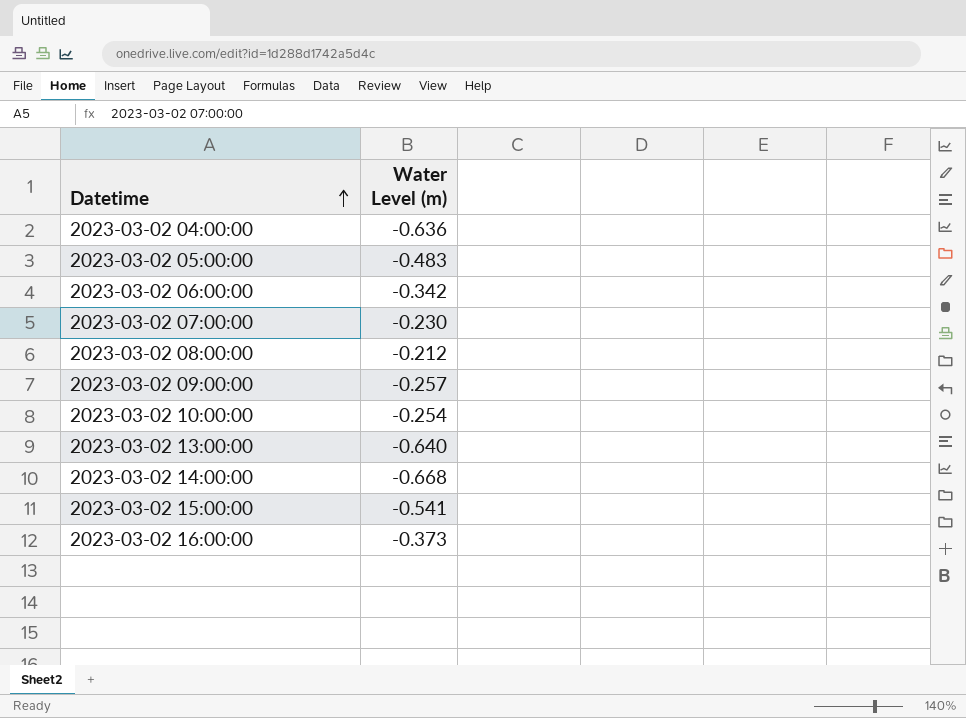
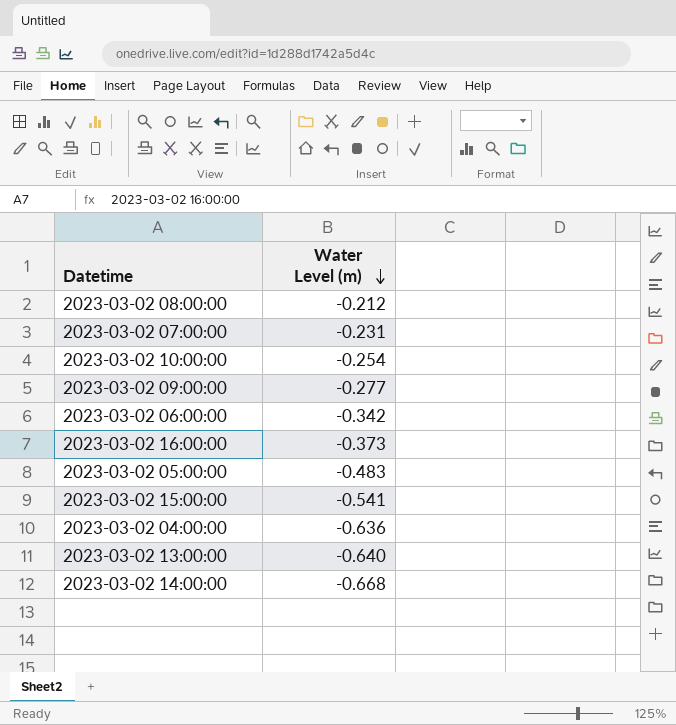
row order: Datetime ascending -> Water Level (m) descending
2023-03-02 07:00:00 | Water Level (m): -0.230 -> -0.231
2023-03-02 09:00:00 | Water Level (m): -0.257 -> -0.277

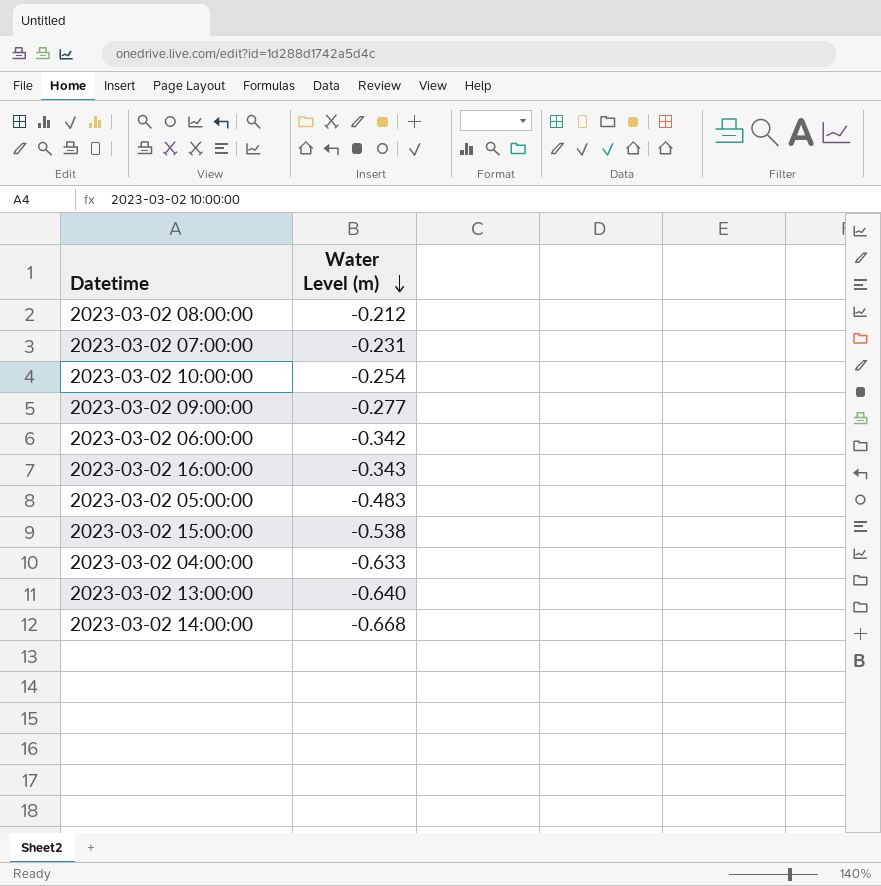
2023-03-02 16:00:00 | Water Level (m): -0.373 -> -0.343
2023-03-02 15:00:00 | Water Level (m): -0.541 -> -0.538
2023-03-02 04:00:00 | Water Level (m): -0.636 -> -0.633

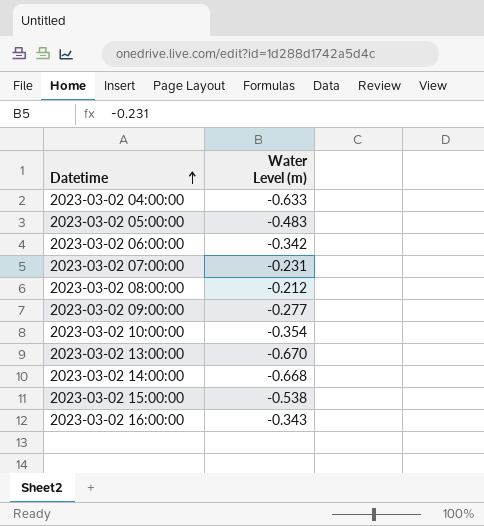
row order: Water Level (m) descending -> Datetime ascending
2023-03-02 10:00:00 | Water Level (m): -0.254 -> -0.354
2023-03-02 13:00:00 | Water Level (m): -0.640 -> -0.670

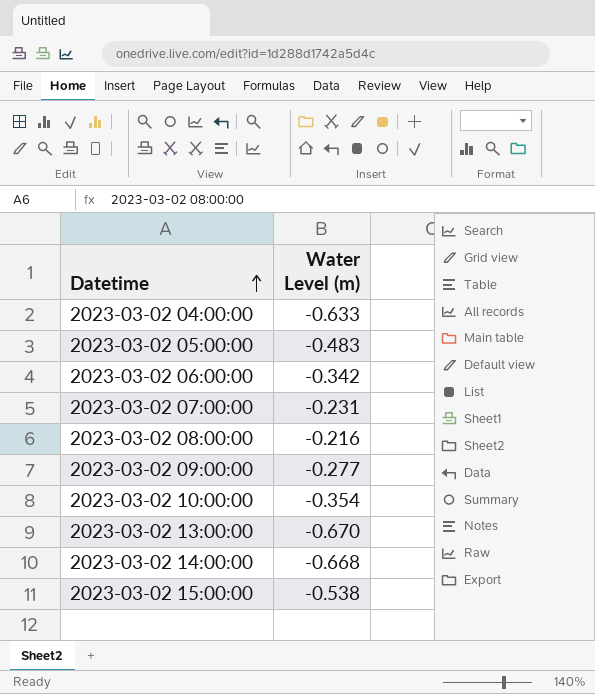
row 2023-03-02 16:00:00: -0.343 -> none
2023-03-02 08:00:00 | Water Level (m): -0.212 -> -0.216

